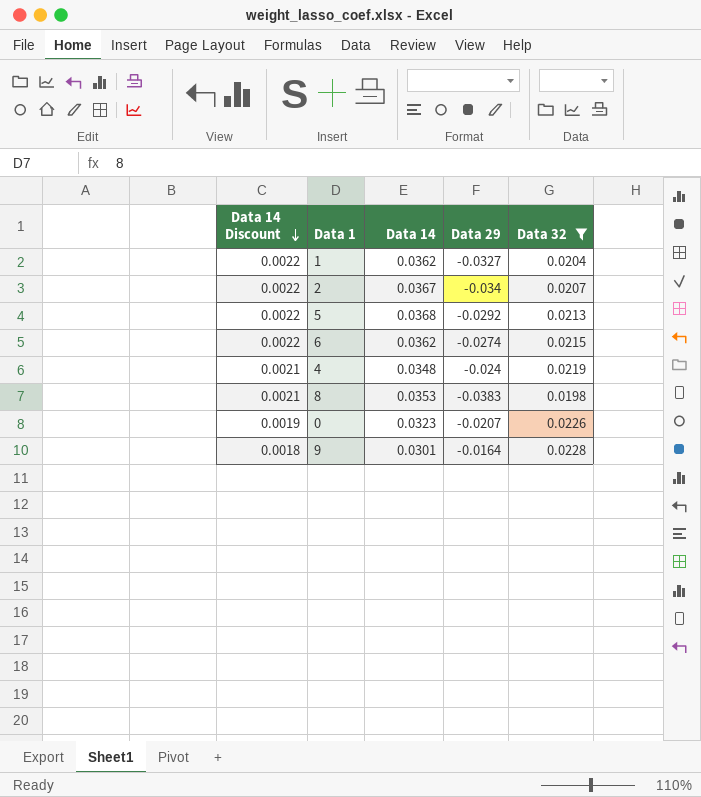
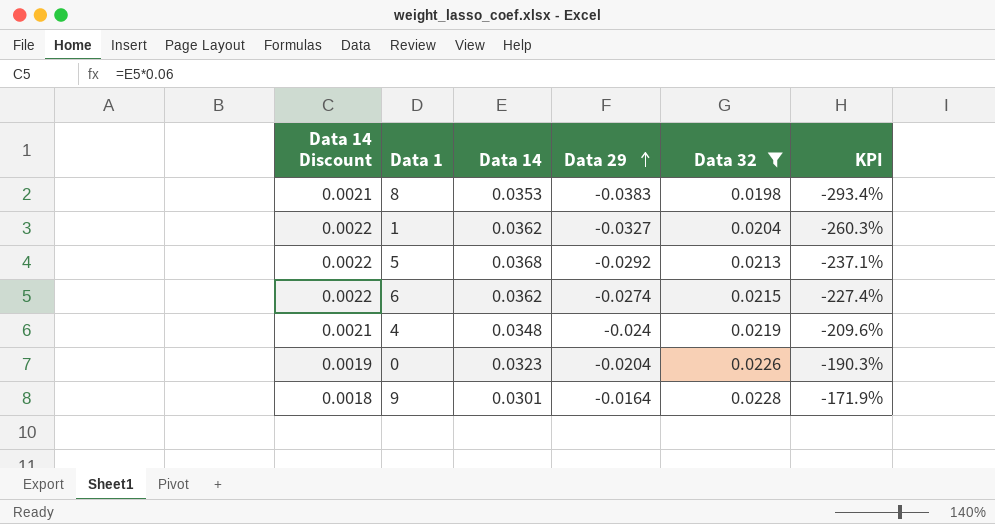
row order: Data 14 Discount descending -> Data 29 ascending
column KPI | formula: none -> ([Data 29] - [Data 32]) / [Data 32]
row 2: 0.0022 | 0.0367 | -0.034 | 0.0207 -> none
0 | Data 29: -0.0207 -> -0.0204

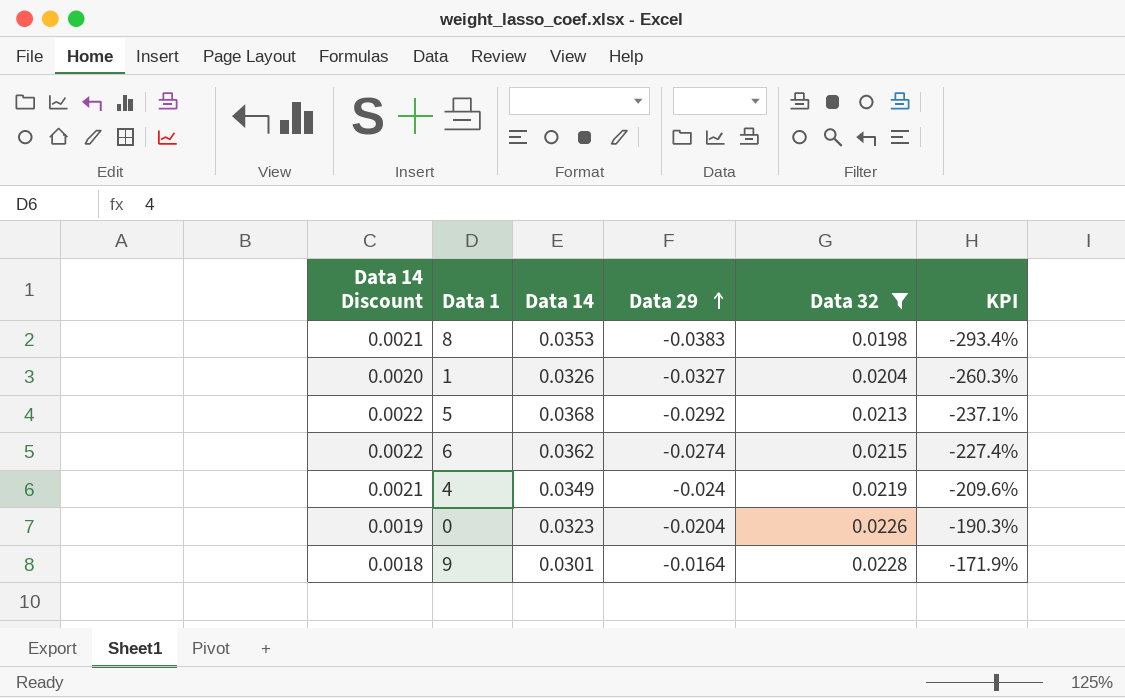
1 | Data 14 Discount: 0.0022 -> 0.0020
1 | Data 14: 0.0362 -> 0.0326
4 | Data 14: 0.0348 -> 0.0349

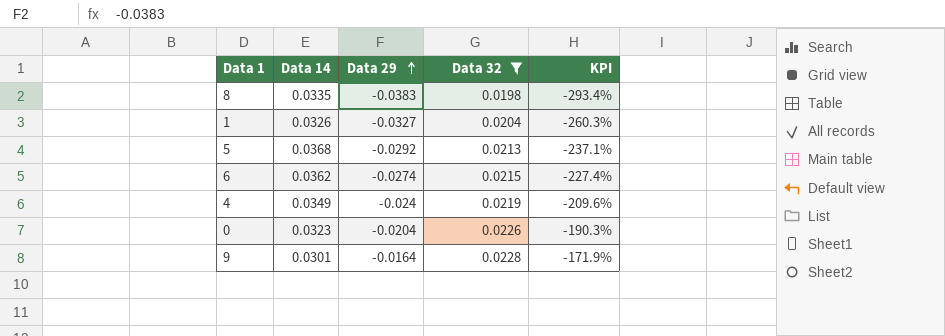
column Data 14 Discount | formula: [Data 14] * 0.06 -> none
8 | Data 14: 0.0353 -> 0.0335

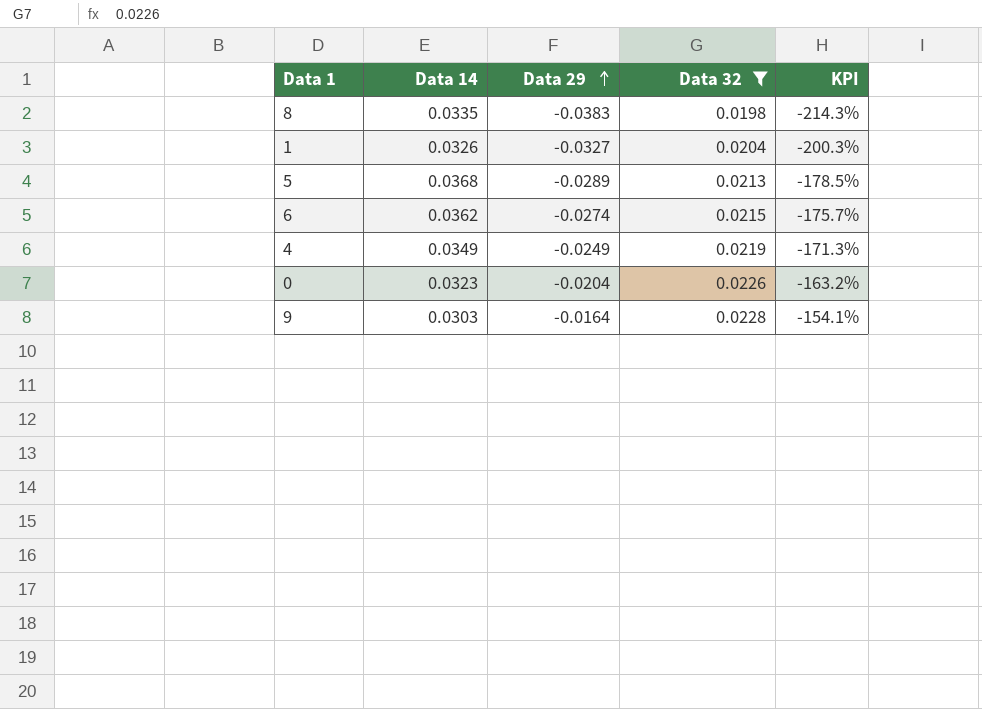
column KPI | formula: ([Data 29] - [Data 32]) / [Data 32] -> ([Data 29] - [Data 14]) / [Data 14]
5 | Data 29: -0.0292 -> -0.0289
4 | Data 29: -0.024 -> -0.0249
9 | Data 14: 0.0301 -> 0.0303

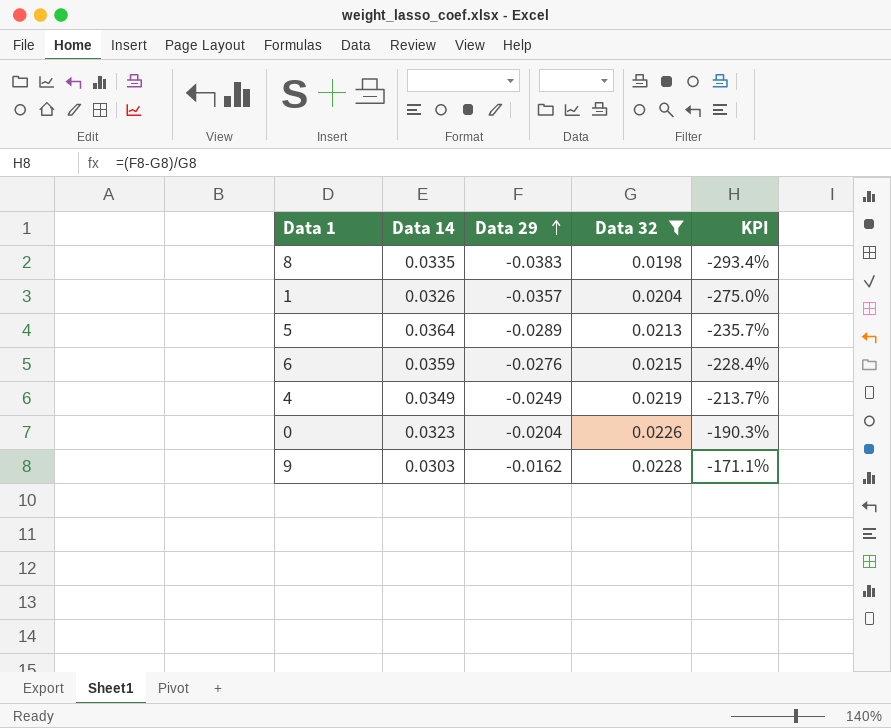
column KPI | formula: ([Data 29] - [Data 14]) / [Data 14] -> ([Data 29] - [Data 32]) / [Data 32]
1 | Data 29: -0.0327 -> -0.0357
5 | Data 14: 0.0368 -> 0.0364
6 | Data 14: 0.0362 -> 0.0359
6 | Data 29: -0.0274 -> -0.0276
9 | Data 29: -0.0164 -> -0.0162

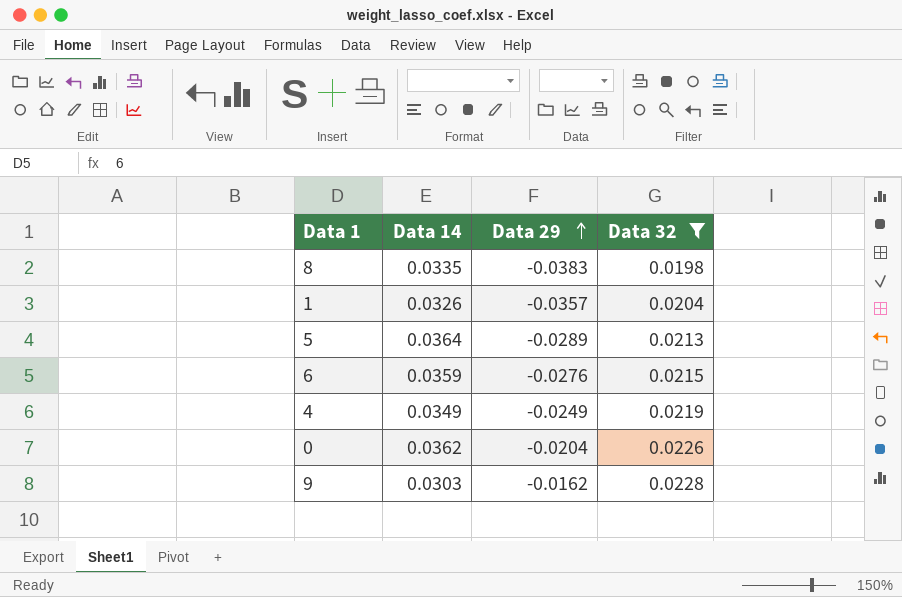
column KPI | formula: ([Data 29] - [Data 32]) / [Data 32] -> none
0 | Data 14: 0.0323 -> 0.0362

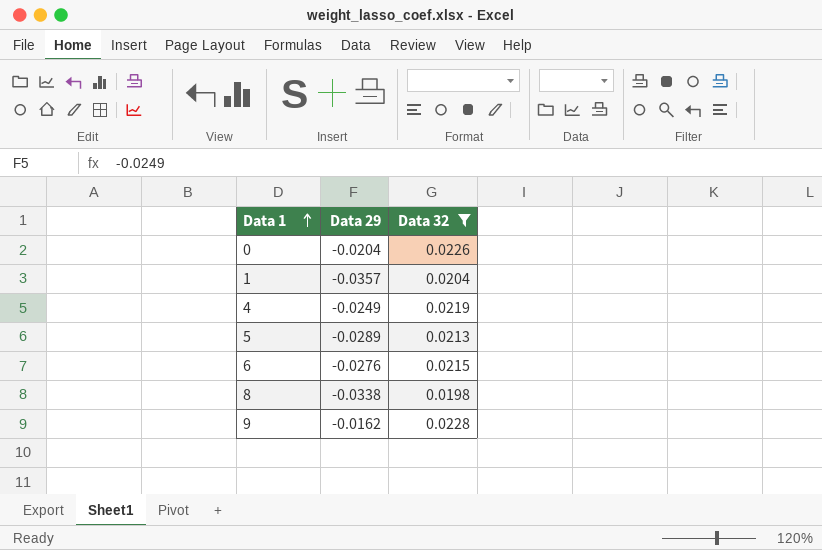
row order: Data 29 ascending -> Data 1 ascending
column Data 14 | position: 2 -> none
8 | Data 29: -0.0383 -> -0.0338

